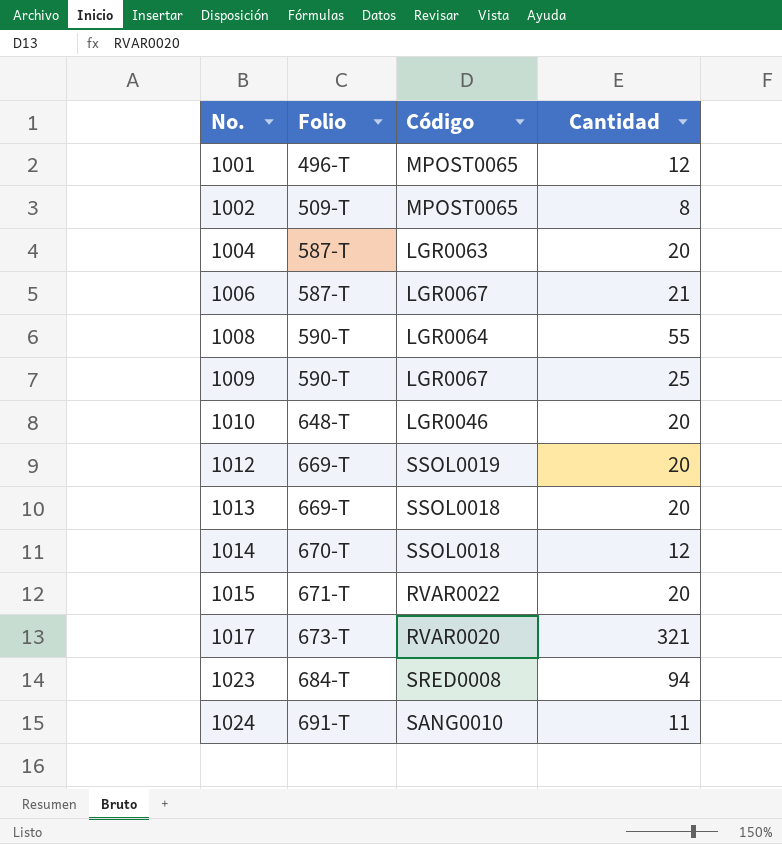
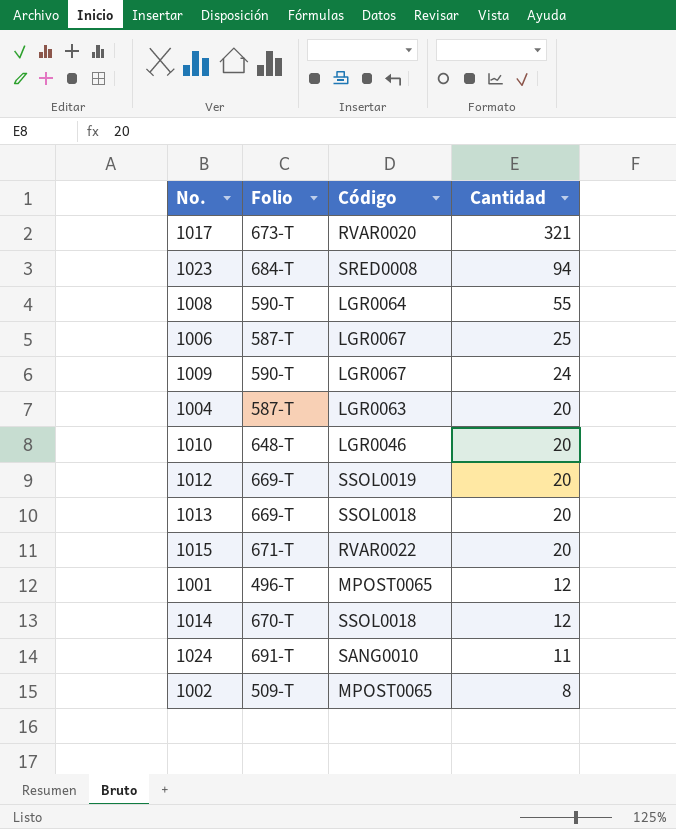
row order: No. ascending -> Cantidad descending
1006 | Cantidad: 21 -> 25
1009 | Cantidad: 25 -> 24

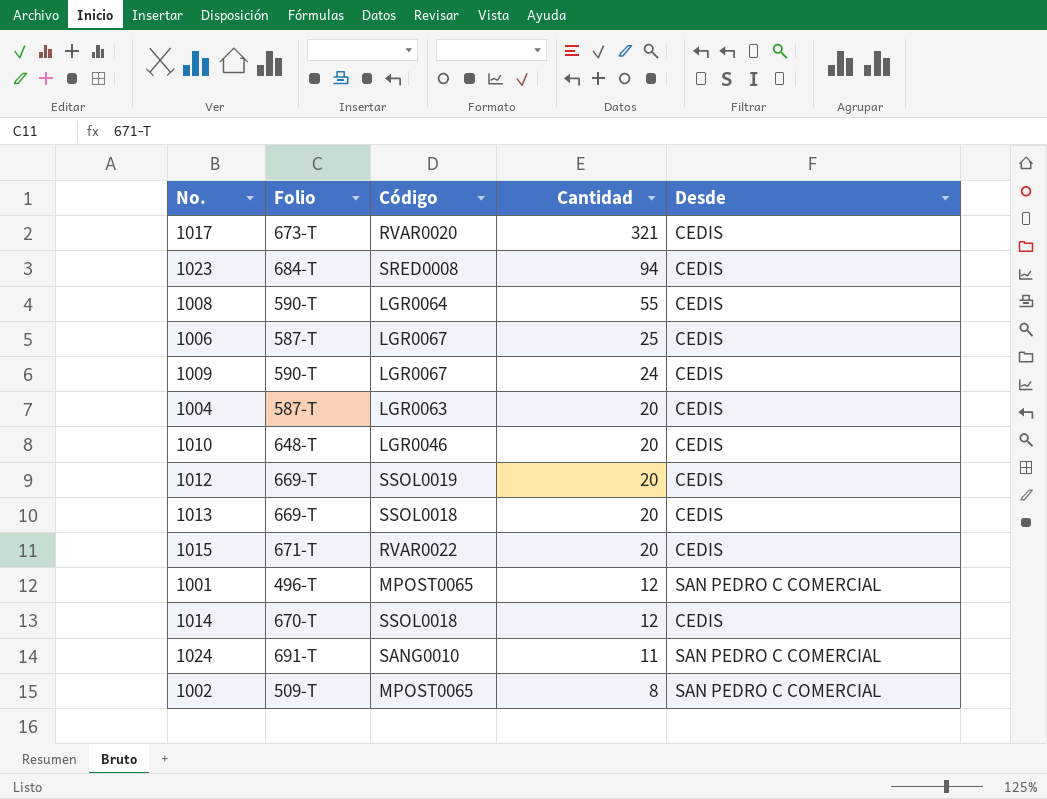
column Desde | position: none -> 5

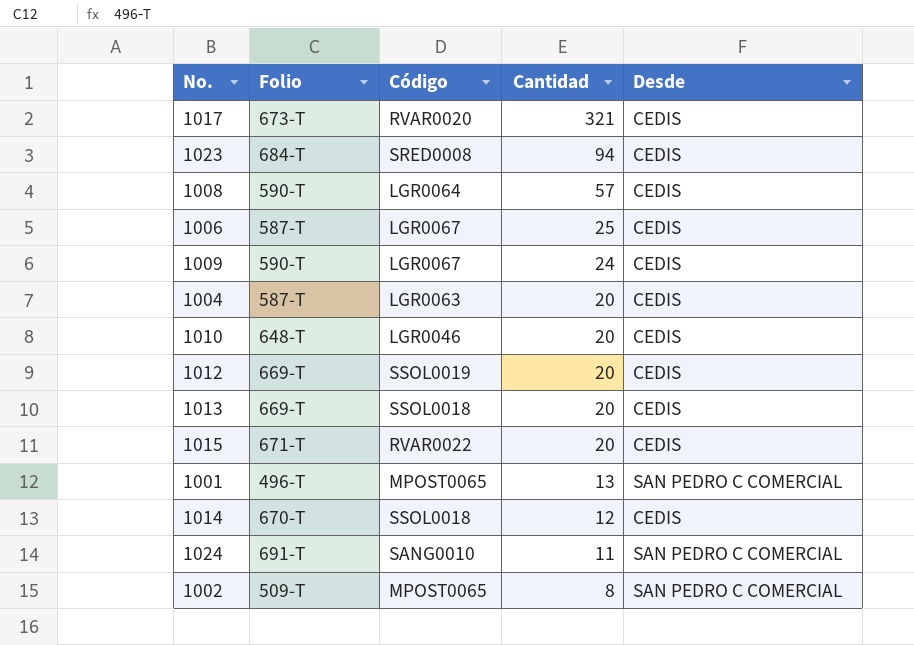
1008 | Cantidad: 55 -> 57
1001 | Cantidad: 12 -> 13

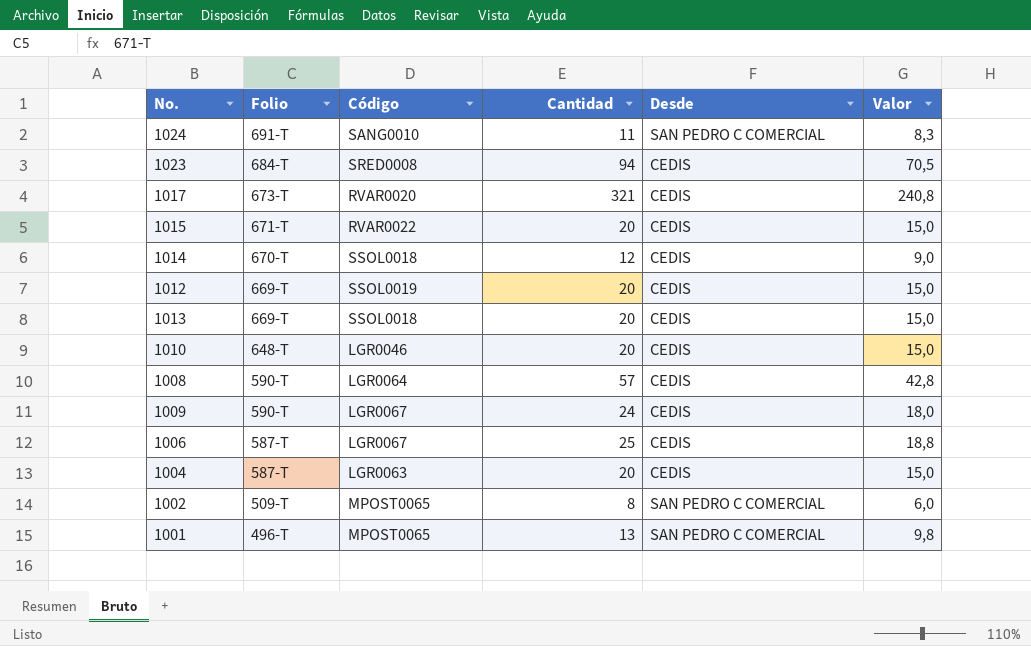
row order: Cantidad descending -> Folio descending
column Valor | formula: none -> [Cantidad] * 0,75

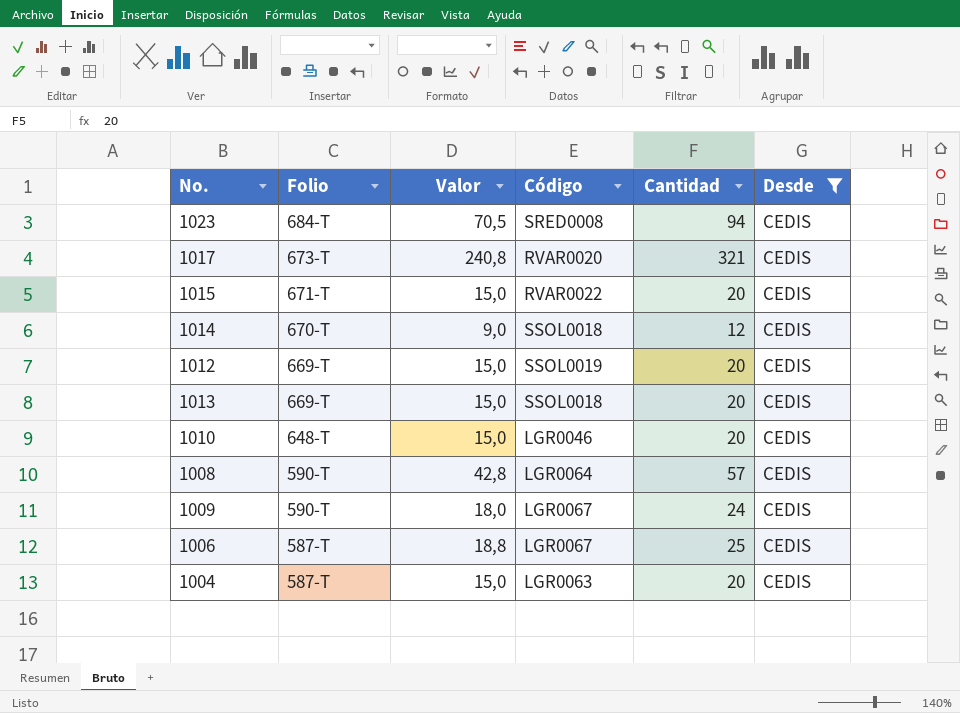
filter: none -> Desde = CEDIS
column Valor | position: 6 -> 3

